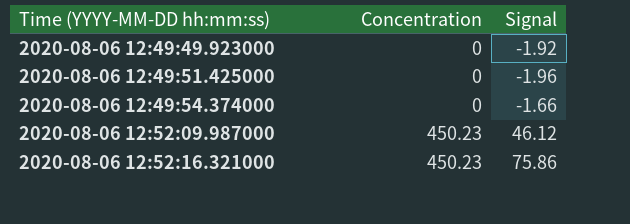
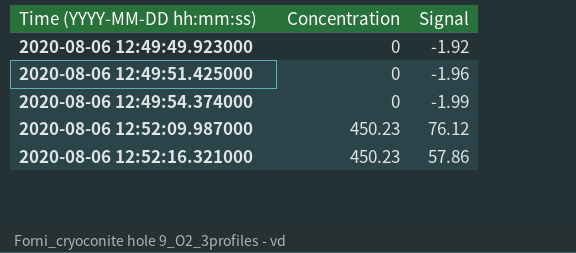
2020-08-06 12:49:54.374000 | Signal: -1.66 -> -1.99
2020-08-06 12:52:09.987000 | Signal: 46.12 -> 76.12
2020-08-06 12:52:16.321000 | Signal: 75.86 -> 57.86

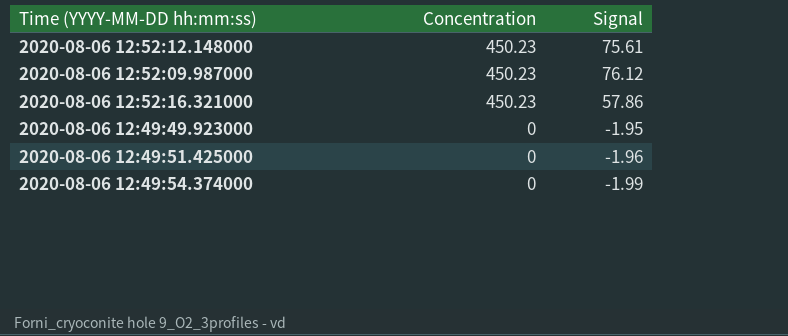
row order: Time (YYYY-MM-DD hh:mm:ss) ascending -> Concentration descending
row 2020-08-06 12:52:12.148000: none -> 450.23 | 75.61
2020-08-06 12:49:49.923000 | Signal: -1.92 -> -1.95

